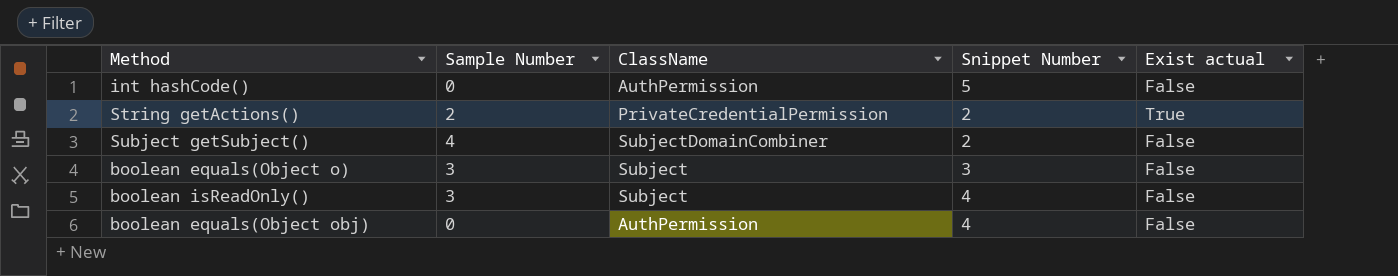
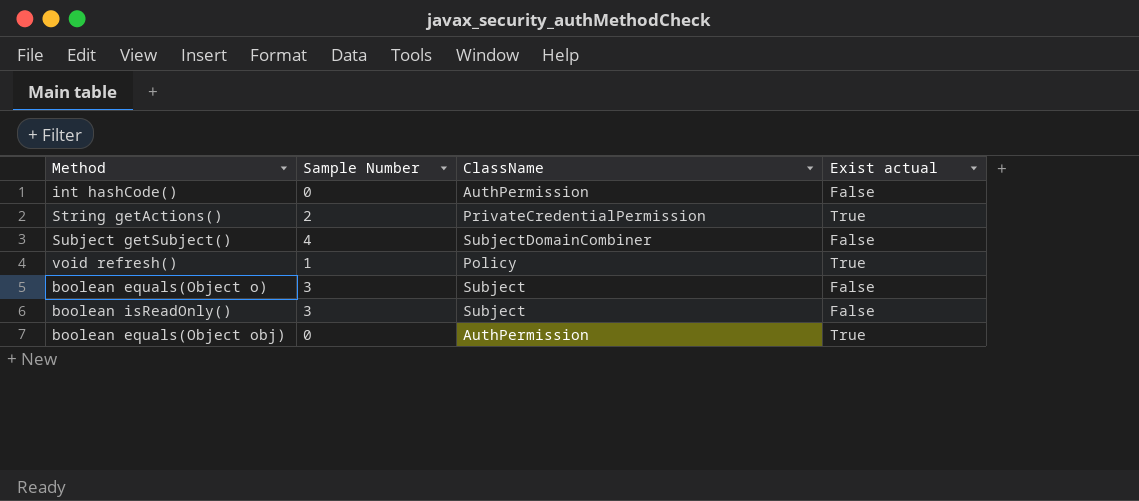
column Snippet Number | position: 4 -> none
row void refresh(): none -> 1 | Policy | True
boolean equals(Object obj) | Exist actual: False -> True

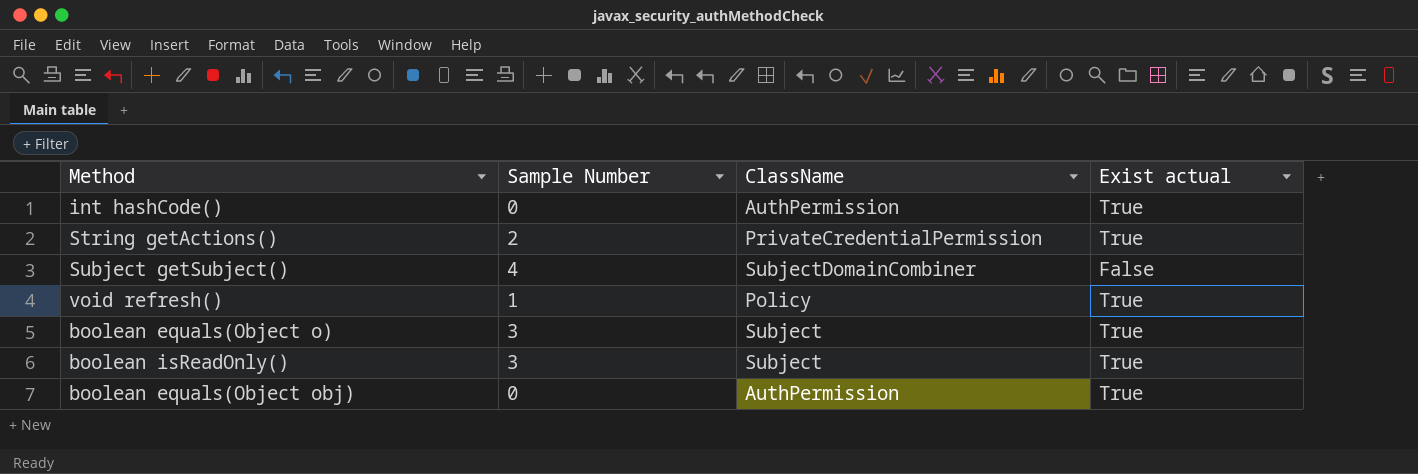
int hashCode() | Exist actual: False -> True
boolean equals(Object o) | Exist actual: False -> True
boolean isReadOnly() | Exist actual: False -> True

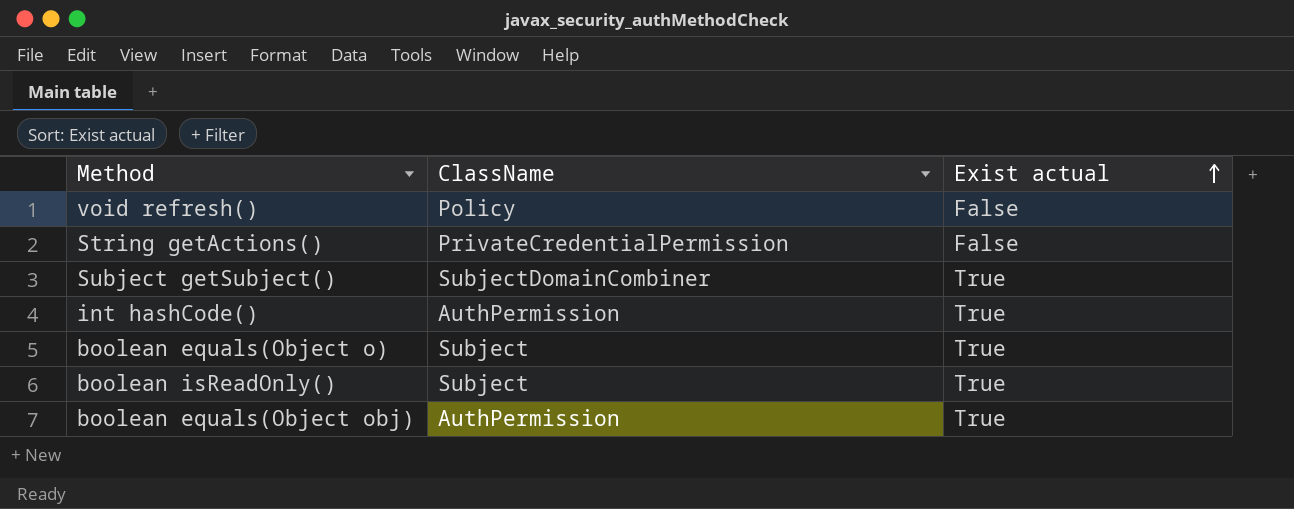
row order: none -> Exist actual ascending
column Sample Number | position: 2 -> none
void refresh() | Exist actual: True -> False
String getActions() | Exist actual: True -> False
Subject getSubject() | Exist actual: False -> True

